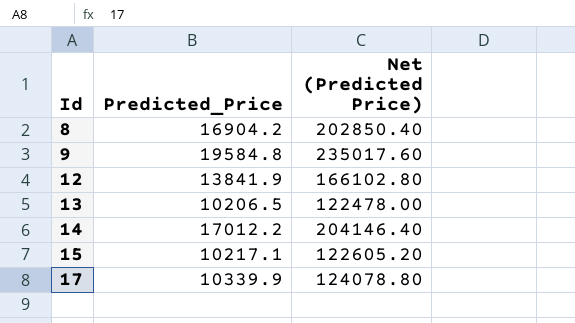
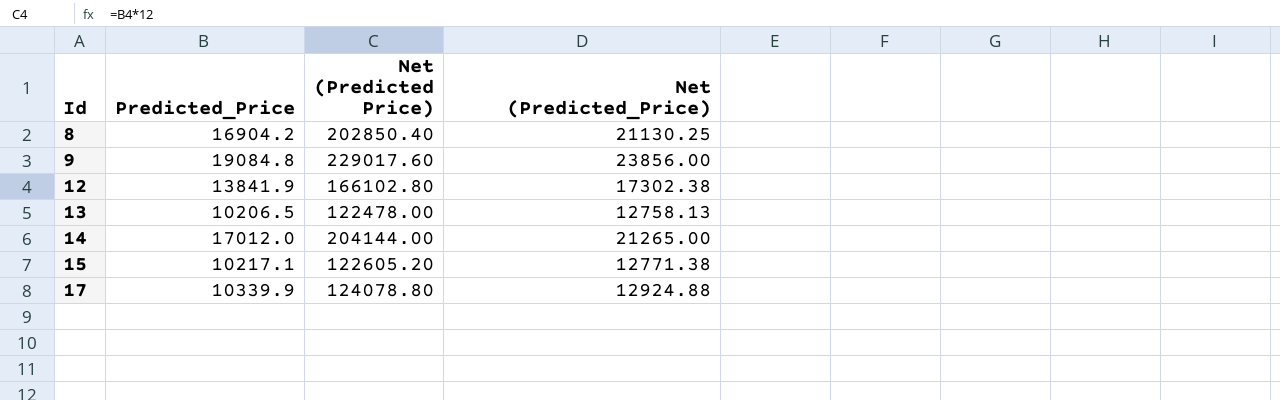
column Net (Predicted_Price) | formula: none -> [Predicted_Price] * 1.25
9 | Predicted_Price: 19584.8 -> 19084.8
9 | Net (Predicted Price): 235017.60 -> 229017.60
14 | Predicted_Price: 17012.2 -> 17012.0
14 | Net (Predicted Price): 204146.40 -> 204144.00

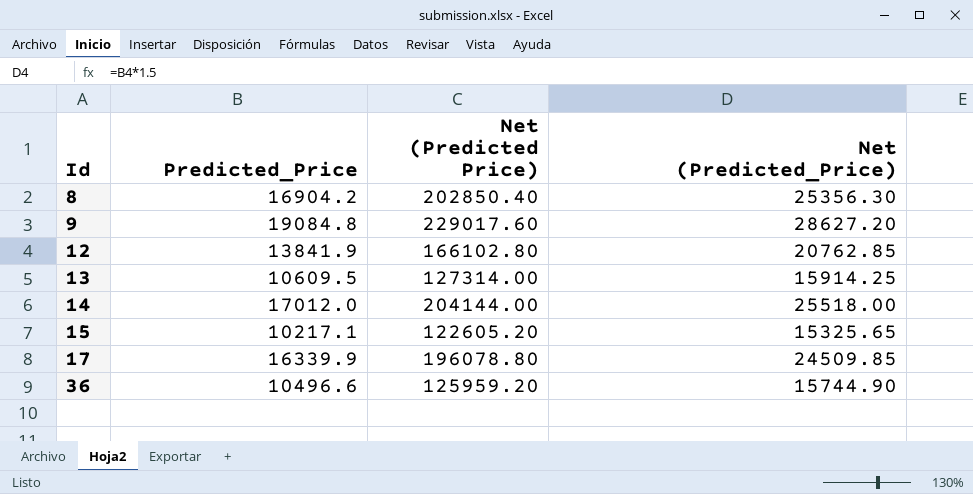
column Net (Predicted_Price) | formula: [Predicted_Price] * 1.25 -> [Predicted_Price] * 1.5
13 | Predicted_Price: 10206.5 -> 10609.5
13 | Net (Predicted Price): 122478.00 -> 127314.00
17 | Predicted_Price: 10339.9 -> 16339.9
17 | Net (Predicted Price): 124078.80 -> 196078.80
row 36: none -> 10496.6 | 125959.20 | 15744.90

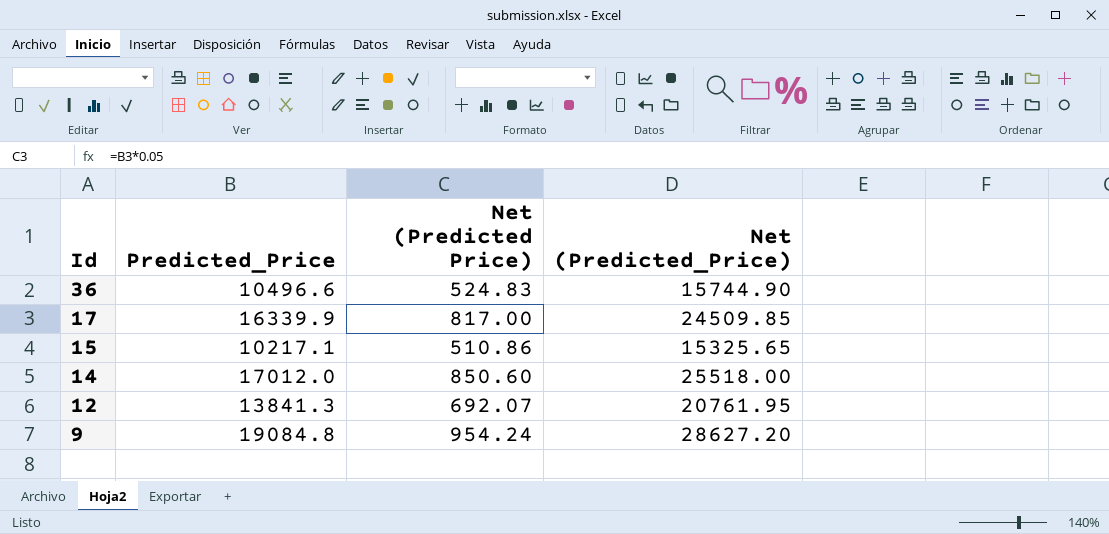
row order: Id ascending -> Id descending
column Net (Predicted Price) | formula: [Predicted_Price] * 12 -> [Predicted_Price] * 0.05
row 8: 16904.2 | 202850.40 | 25356.30 -> none
row 13: 10609.5 | 127314.00 | 15914.25 -> none
12 | Predicted_Price: 13841.9 -> 13841.3
12 | Net (Predicted_Price): 20762.85 -> 20761.95

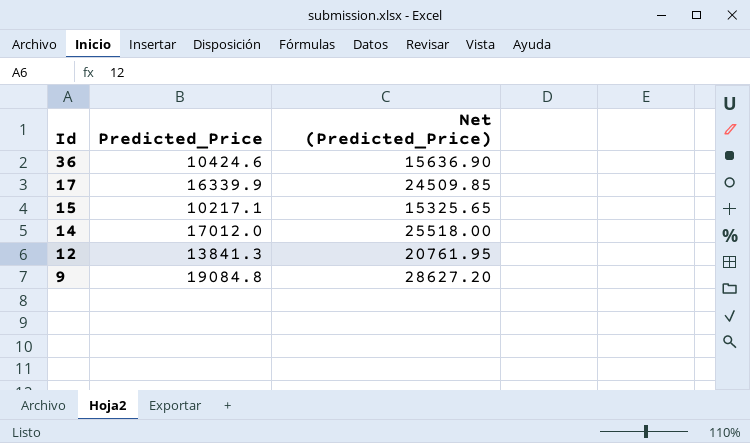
column Net (Predicted Price) | formula: [Predicted_Price] * 0.05 -> none
36 | Predicted_Price: 10496.6 -> 10424.6
36 | Net (Predicted_Price): 15744.90 -> 15636.90

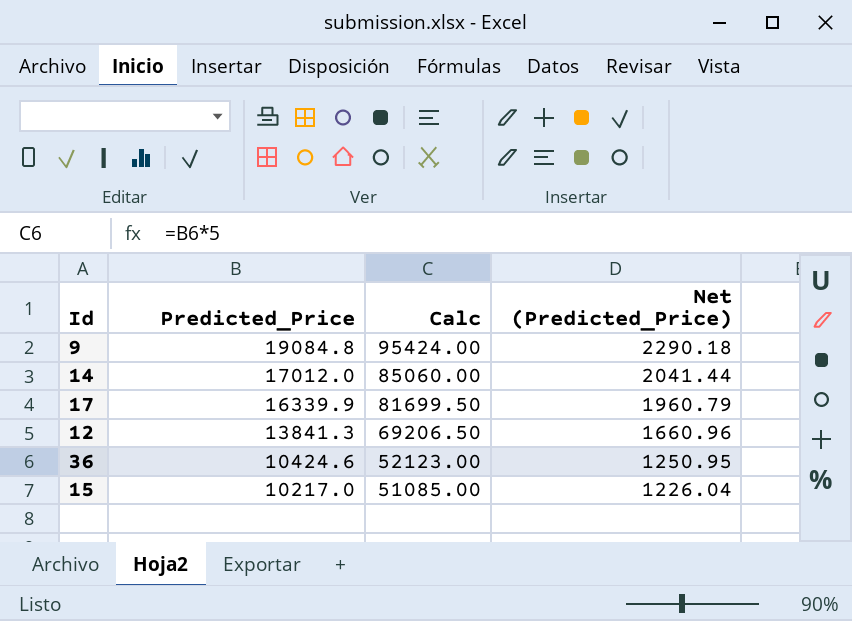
row order: Id descending -> Predicted_Price descending
column Calc | formula: none -> [Predicted_Price] * 5
column Net (Predicted_Price) | formula: [Predicted_Price] * 1.5 -> [Predicted_Price] * 0.12
15 | Predicted_Price: 10217.1 -> 10217.0

